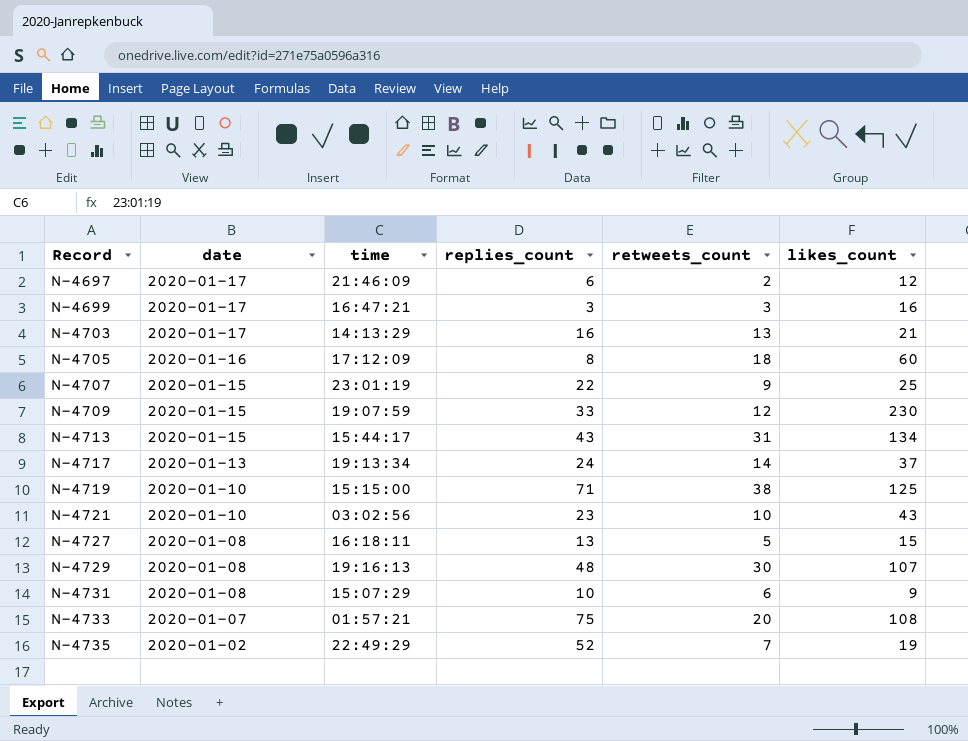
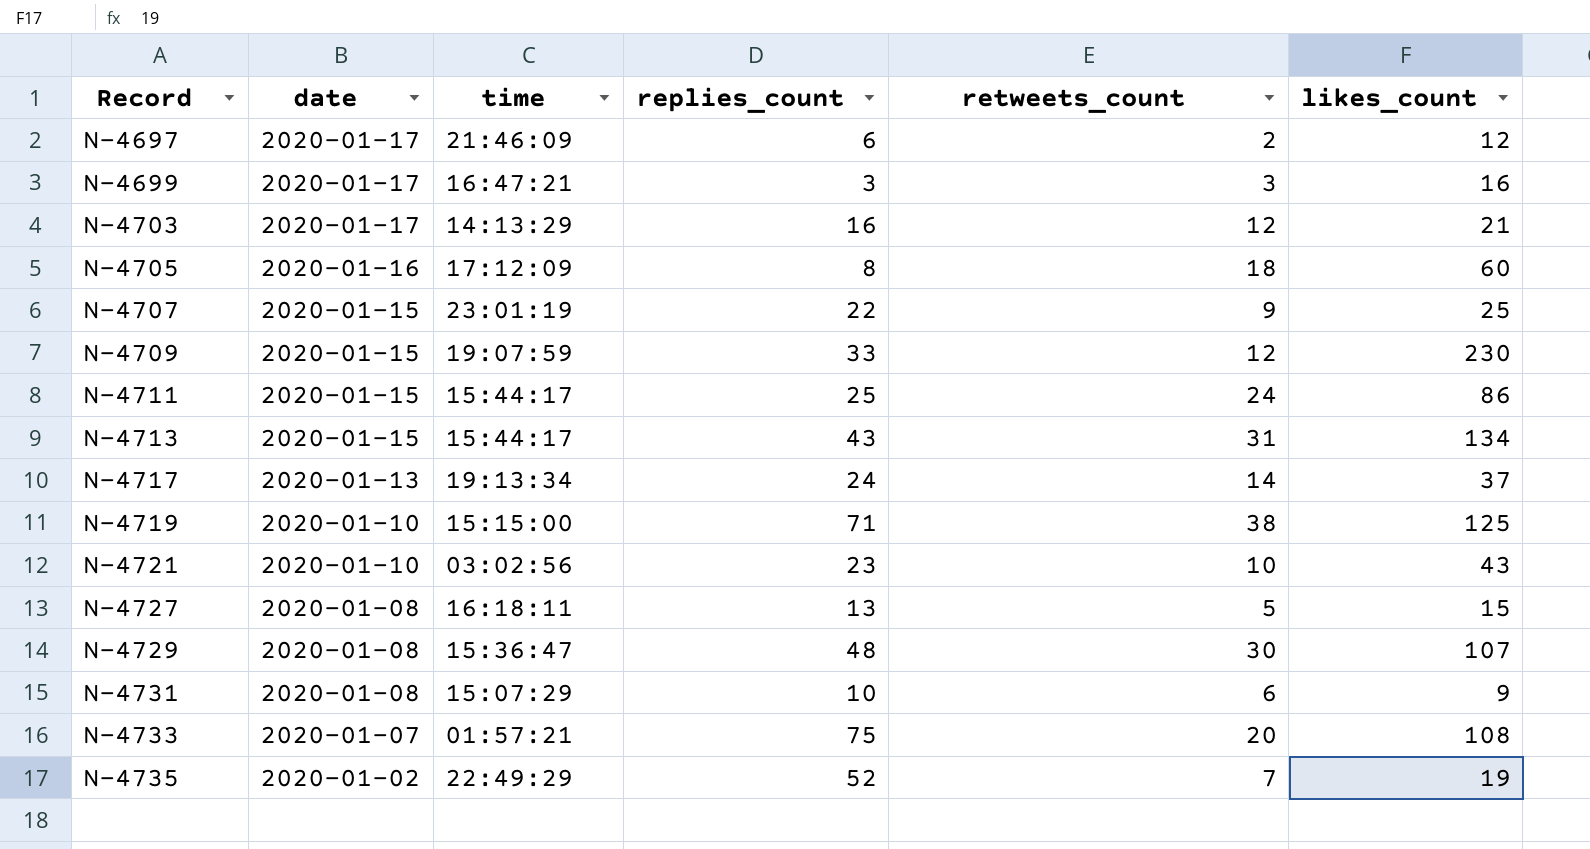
N-4703 | retweets_count: 13 -> 12
row N-4711: none -> 2020-01-15 | 15:44:17 | 25 | 24 | 86
N-4729 | time: 19:16:13 -> 15:36:47

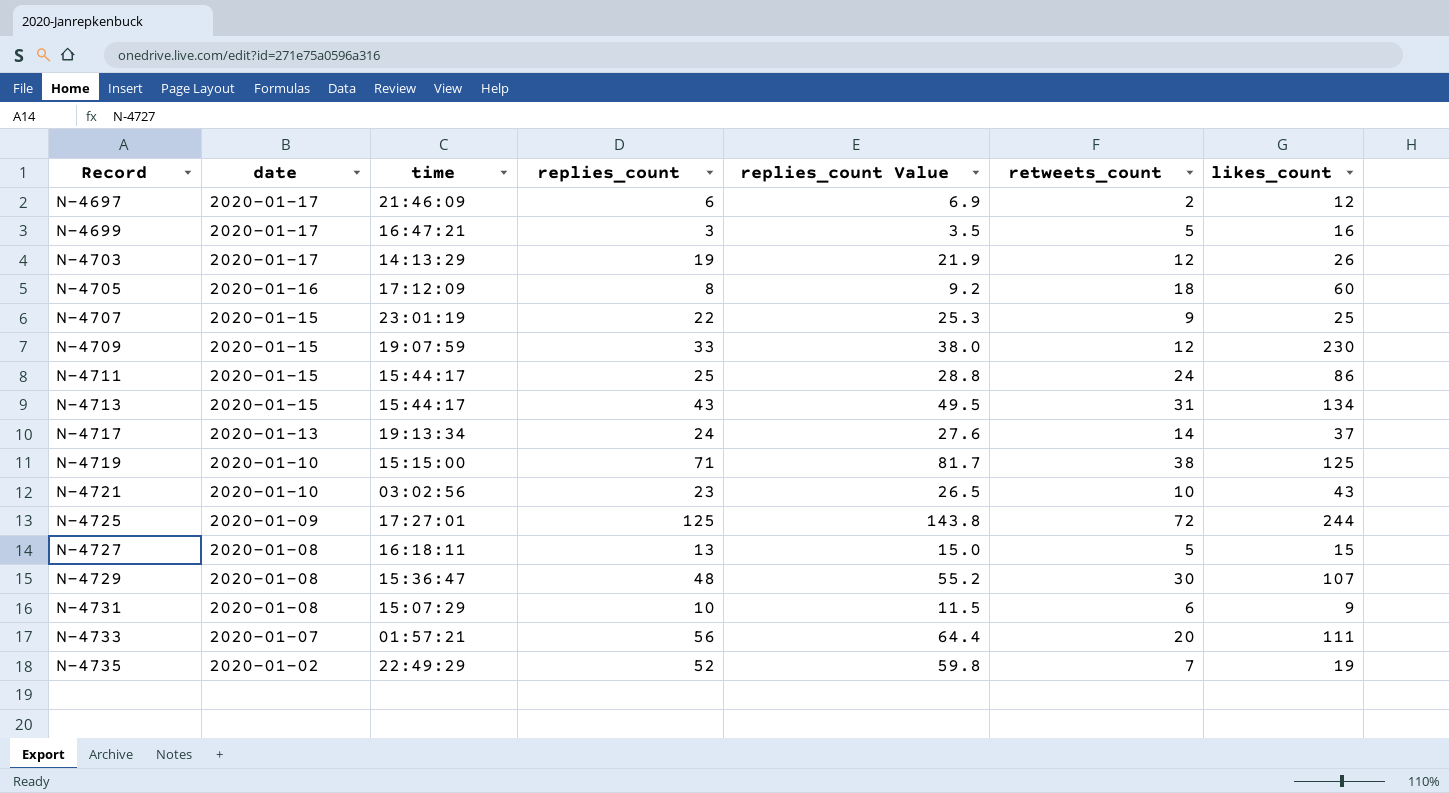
column replies_count Value | formula: none -> [replies_count] * 1.15
N-4699 | retweets_count: 3 -> 5
N-4703 | replies_count: 16 -> 19
N-4703 | likes_count: 21 -> 26
row N-4725: none -> 2020-01-09 | 17:27:01 | 125 | 143.8 | 72 | 244
N-4733 | replies_count: 75 -> 56
N-4733 | likes_count: 108 -> 111

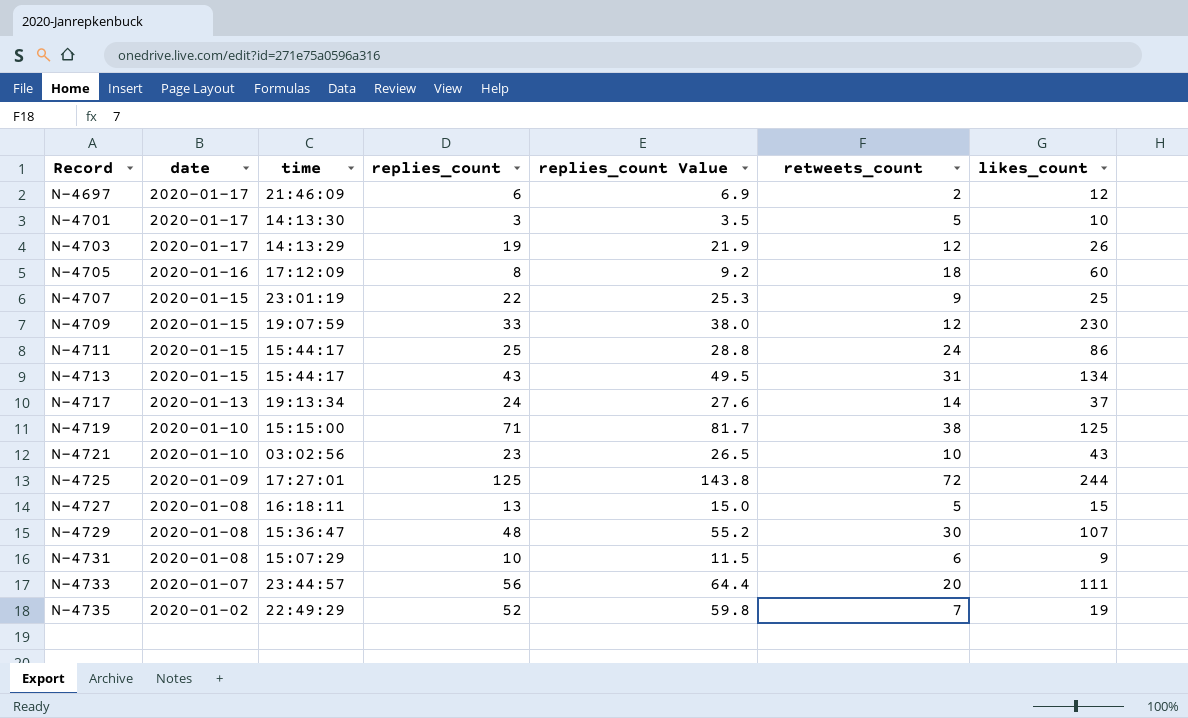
row N-4699: 2020-01-17 | 16:47:21 | 3 | 3.5 | 5 | 16 -> none
row N-4701: none -> 2020-01-17 | 14:13:30 | 3 | 3.5 | 5 | 10
N-4733 | time: 01:57:21 -> 23:44:57

